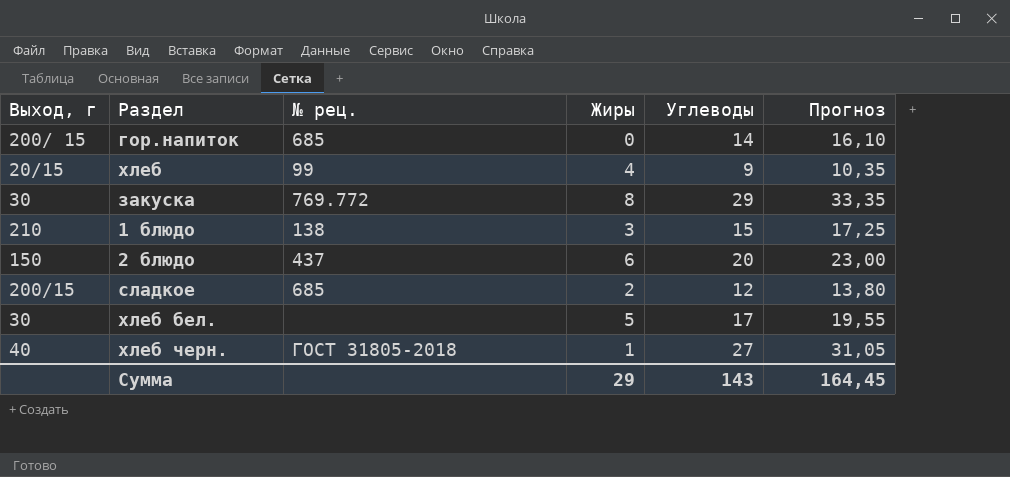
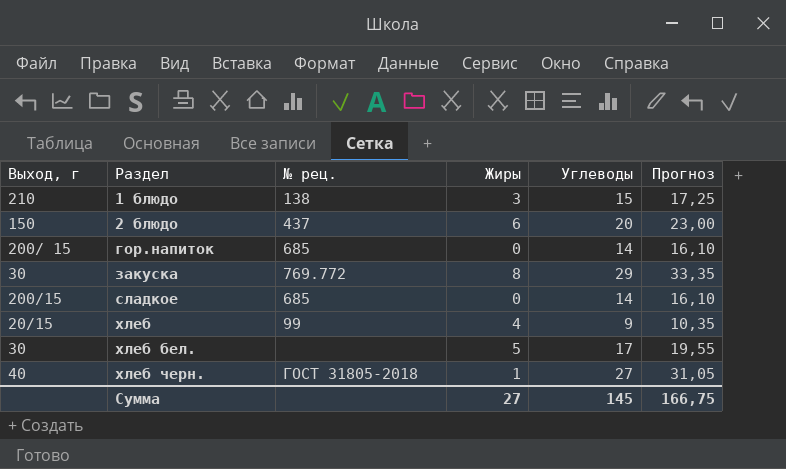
row order: none -> Раздел ascending
сладкое | Жиры: 2 -> 0
сладкое | Углеводы: 12 -> 14
сладкое | Прогноз: 13,80 -> 16,10
Сумма | Жиры: 29 -> 27
Сумма | Углеводы: 143 -> 145
Сумма | Прогноз: 164,45 -> 166,75

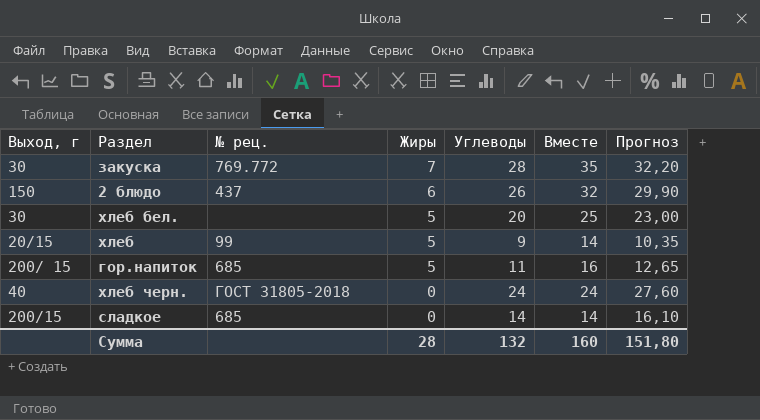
row order: Раздел ascending -> Жиры descending
column Вместе | formula: none -> [Жиры] + [Углеводы]
row 1 блюдо: 210 | 138 | 3 | 15 | 17,25 -> none
закуска | Жиры: 8 -> 7
закуска | Углеводы: 29 -> 28
закуска | Прогноз: 33,35 -> 32,20
2 блюдо | Углеводы: 20 -> 26
2 блюдо | Прогноз: 23,00 -> 29,90
хлеб бел. | Углеводы: 17 -> 20
хлеб бел. | Прогноз: 19,55 -> 23,00
хлеб | Жиры: 4 -> 5
гор.напиток | Жиры: 0 -> 5
гор.напиток | Углеводы: 14 -> 11
гор.напиток | Прогноз: 16,10 -> 12,65
хлеб черн. | Жиры: 1 -> 0
хлеб черн. | Углеводы: 27 -> 24
хлеб черн. | Прогноз: 31,05 -> 27,60
Сумма | Жиры: 27 -> 28
Сумма | Углеводы: 145 -> 132
Сумма | Прогноз: 166,75 -> 151,80

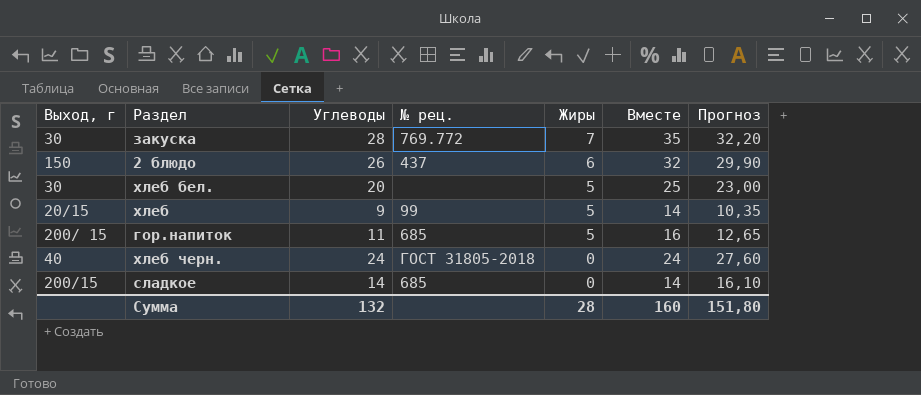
column Углеводы | position: 5 -> 3

